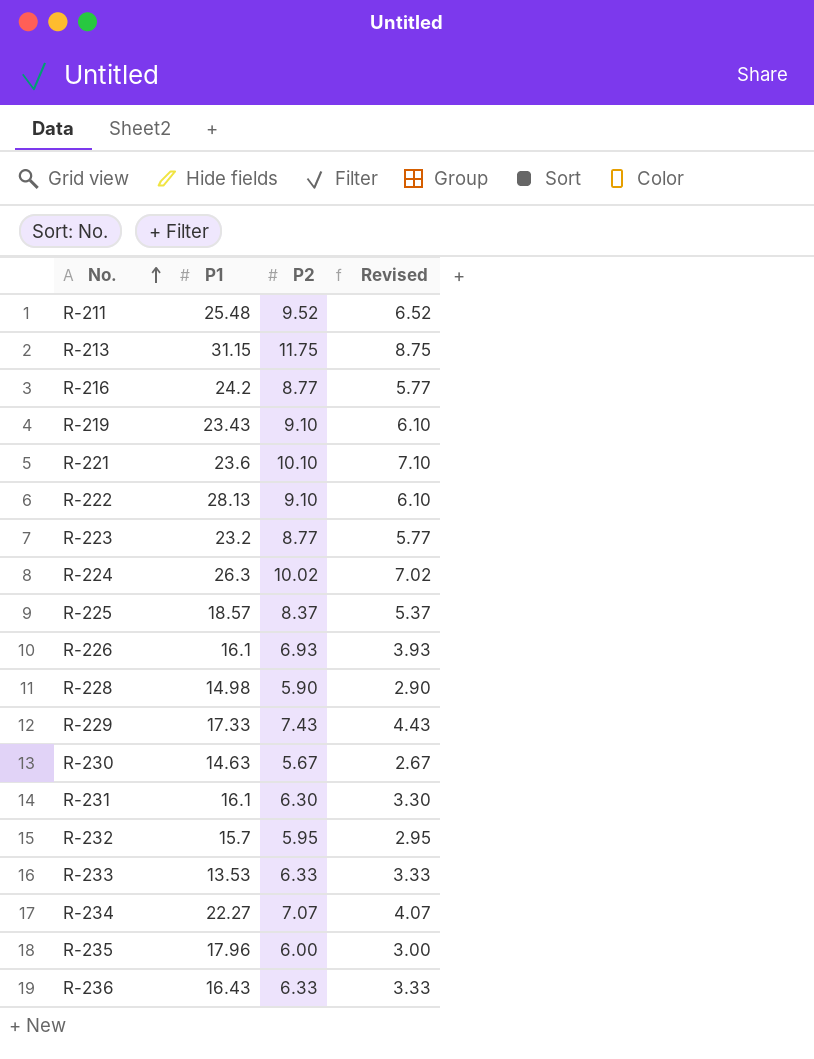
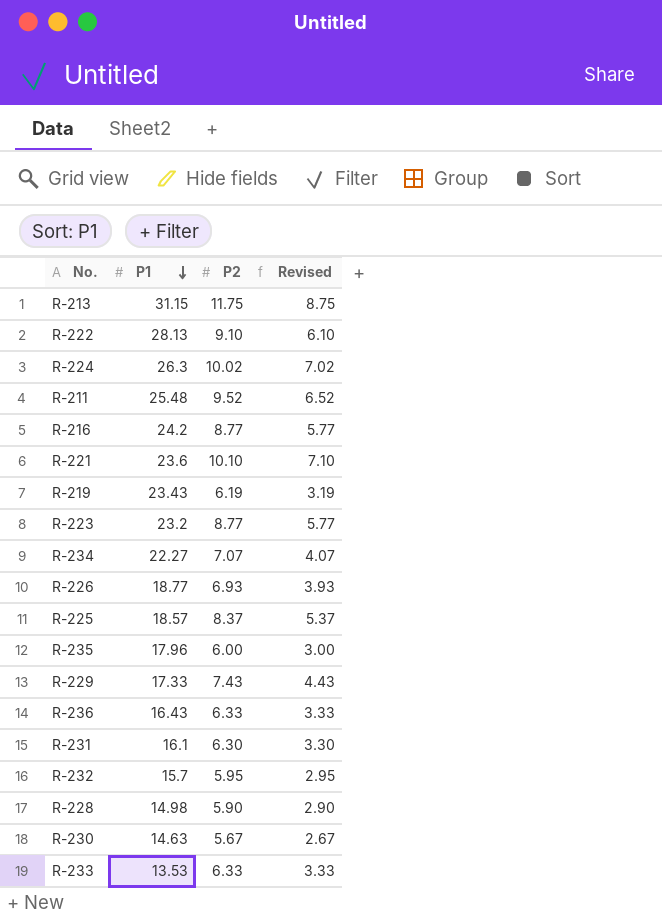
row order: No. ascending -> P1 descending
R-219 | P2: 9.10 -> 6.19
R-219 | Revised: 6.10 -> 3.19
R-226 | P1: 16.1 -> 18.77

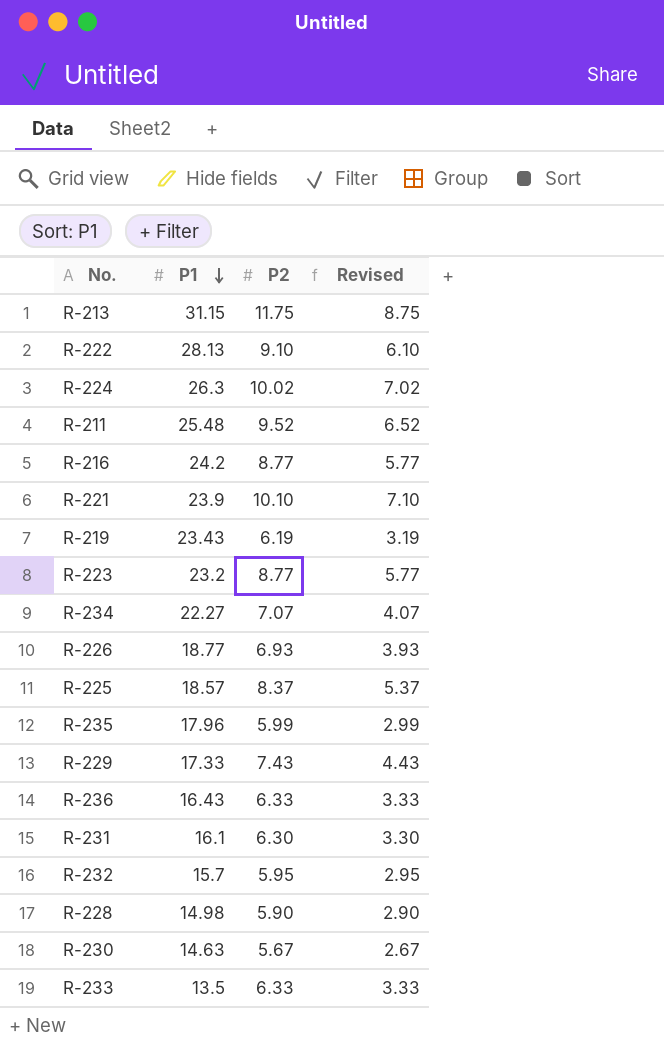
R-221 | P1: 23.6 -> 23.9
R-235 | P2: 6.00 -> 5.99
R-235 | Revised: 3.00 -> 2.99
R-233 | P1: 13.53 -> 13.5

